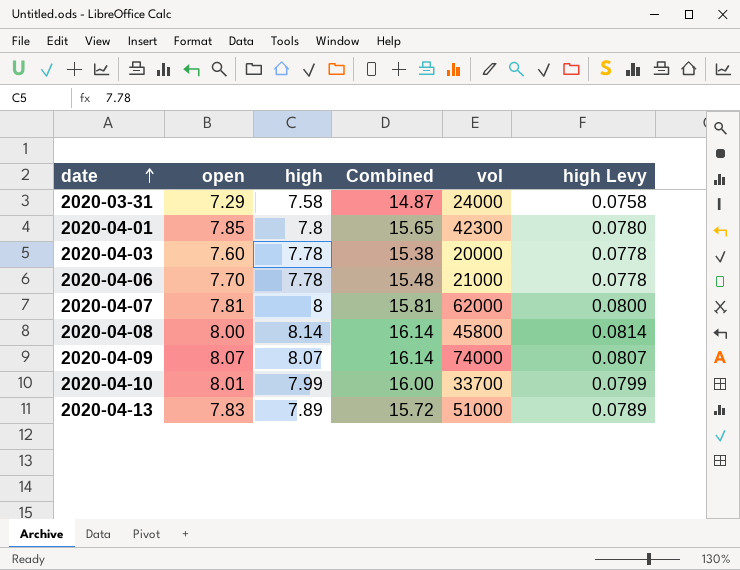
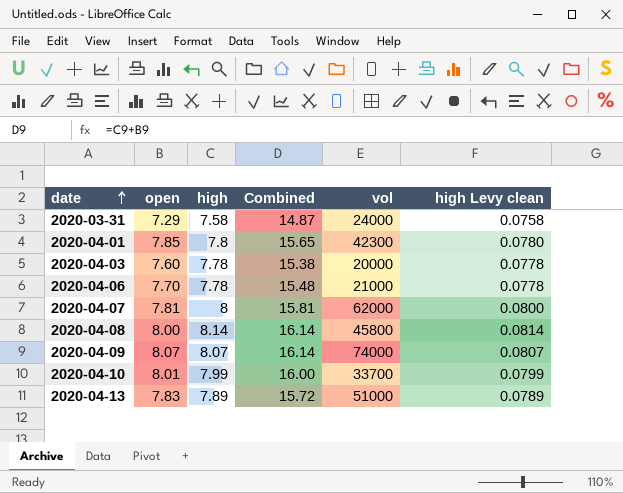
column name: high Levy -> high Levy clean

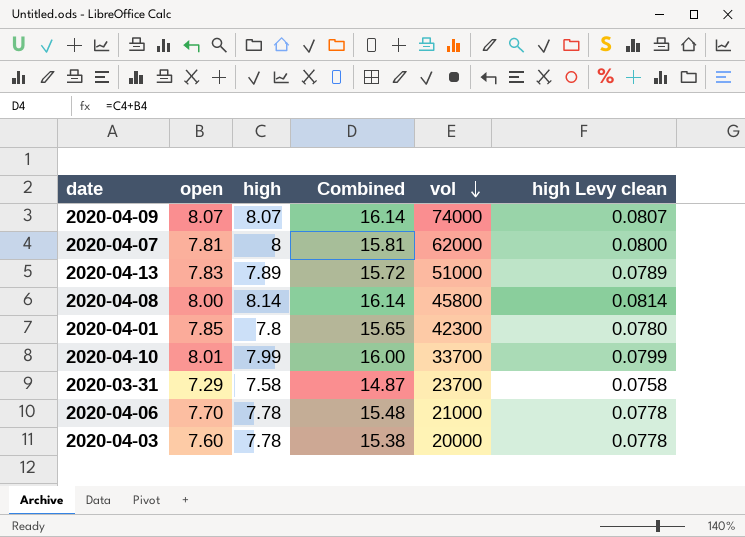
row order: date ascending -> vol descending
2020-03-31 | vol: 24000 -> 23700

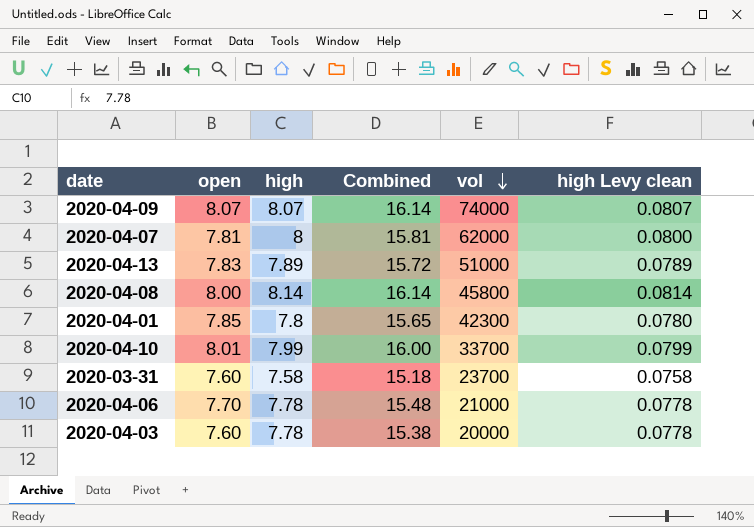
2020-03-31 | open: 7.29 -> 7.60
2020-03-31 | Combined: 14.87 -> 15.18

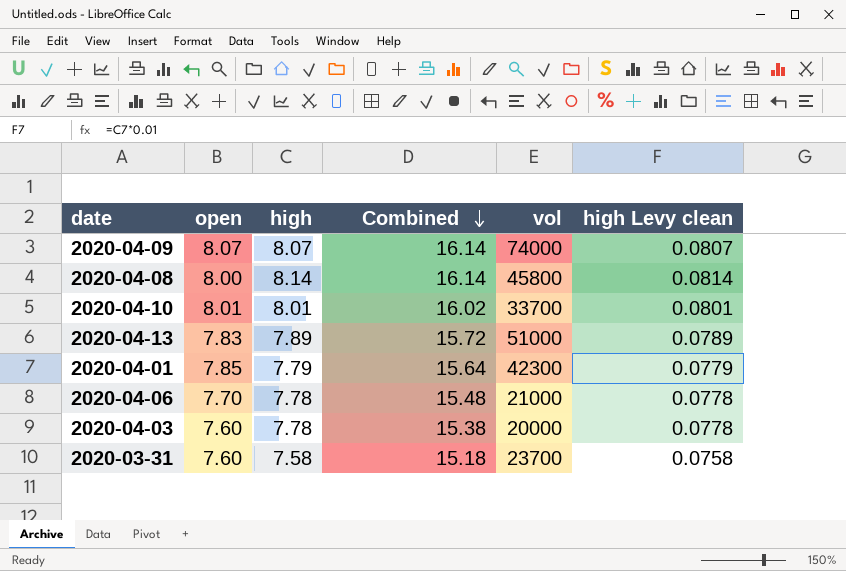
row order: vol descending -> Combined descending
row 2020-04-07: 7.81 | 8 | 15.81 | 62000 | 0.0800 -> none
2020-04-10 | high: 7.99 -> 8.01
2020-04-10 | Combined: 16.00 -> 16.02
2020-04-10 | high Levy clean: 0.0799 -> 0.0801
2020-04-01 | high: 7.8 -> 7.79
2020-04-01 | Combined: 15.65 -> 15.64
2020-04-01 | high Levy clean: 0.0780 -> 0.0779

